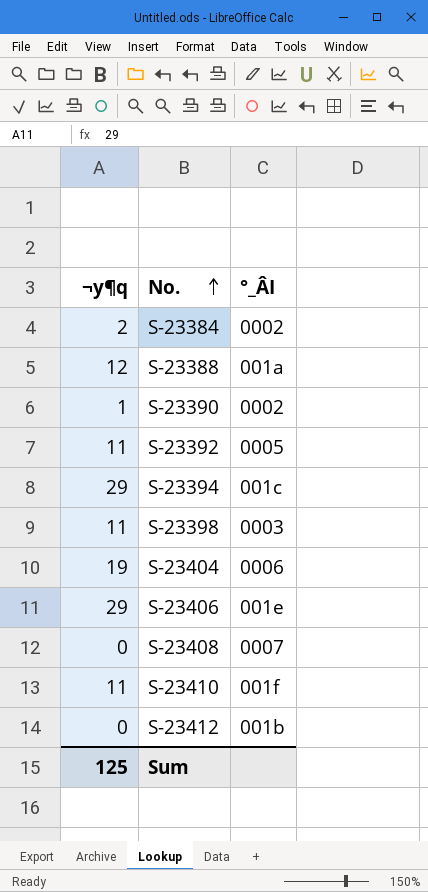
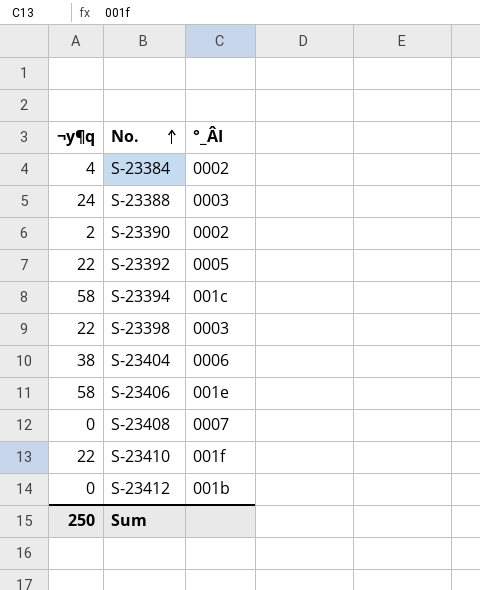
S-23384 | ¬y¶q: 2 -> 4
S-23388 | ¬y¶q: 12 -> 24
S-23388 | °_ÂI: 001a -> 0003
S-23390 | ¬y¶q: 1 -> 2
S-23392 | ¬y¶q: 11 -> 22
S-23394 | ¬y¶q: 29 -> 58
S-23398 | ¬y¶q: 11 -> 22
S-23404 | ¬y¶q: 19 -> 38
S-23406 | ¬y¶q: 29 -> 58
S-23410 | ¬y¶q: 11 -> 22
Sum | ¬y¶q: 125 -> 250

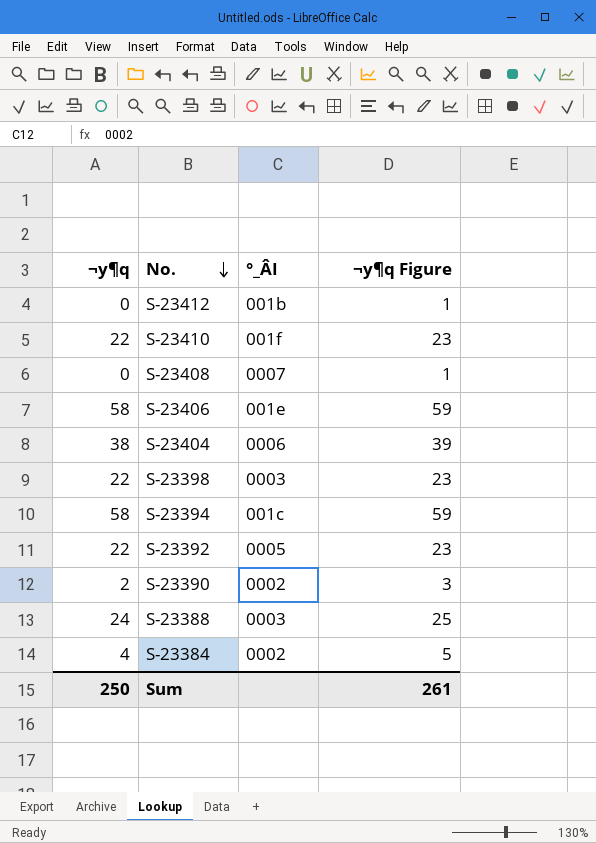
row order: No. ascending -> No. descending
column ¬y¶q Figure | formula: none -> [¬y¶q] + 1

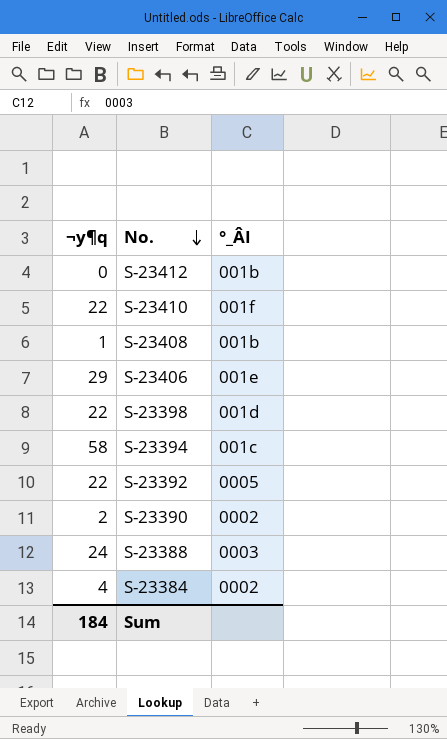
column ¬y¶q Figure | formula: [¬y¶q] + 1 -> none
row S-23404: 38 | 0006 | 39 -> none
S-23408 | ¬y¶q: 0 -> 1
S-23408 | °_ÂI: 0007 -> 001b
S-23406 | ¬y¶q: 58 -> 29
S-23398 | °_ÂI: 0003 -> 001d
Sum | ¬y¶q: 250 -> 184

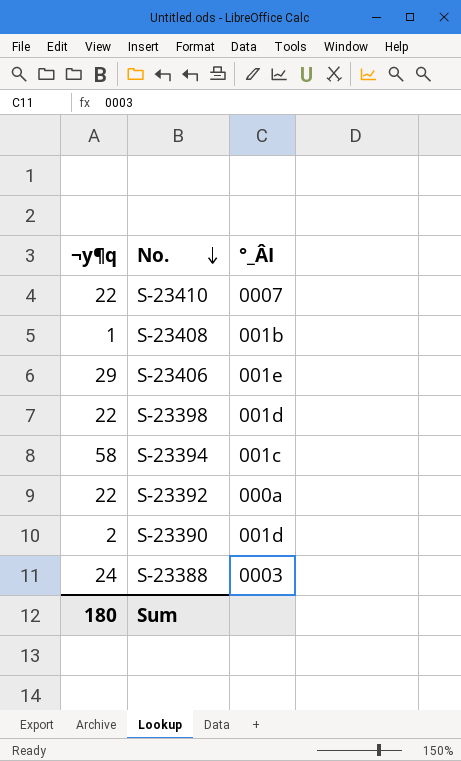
row S-23412: 0 | 001b -> none
row S-23384: 4 | 0002 -> none
S-23410 | °_ÂI: 001f -> 0007
S-23392 | °_ÂI: 0005 -> 000a
S-23390 | °_ÂI: 0002 -> 001d
Sum | ¬y¶q: 184 -> 180

